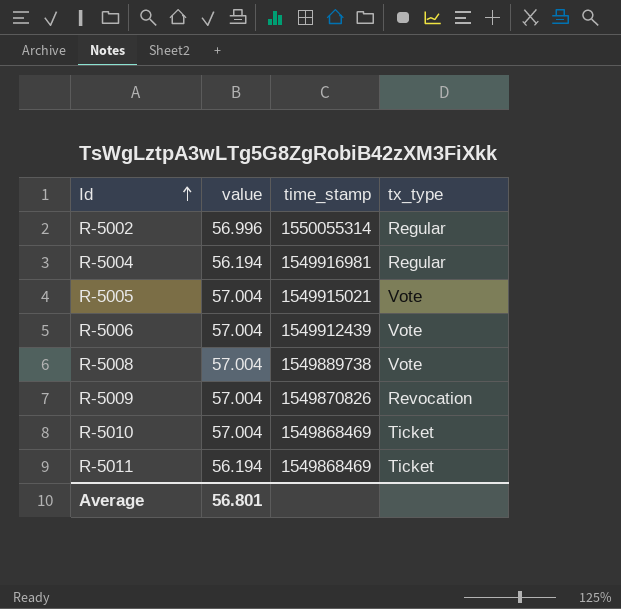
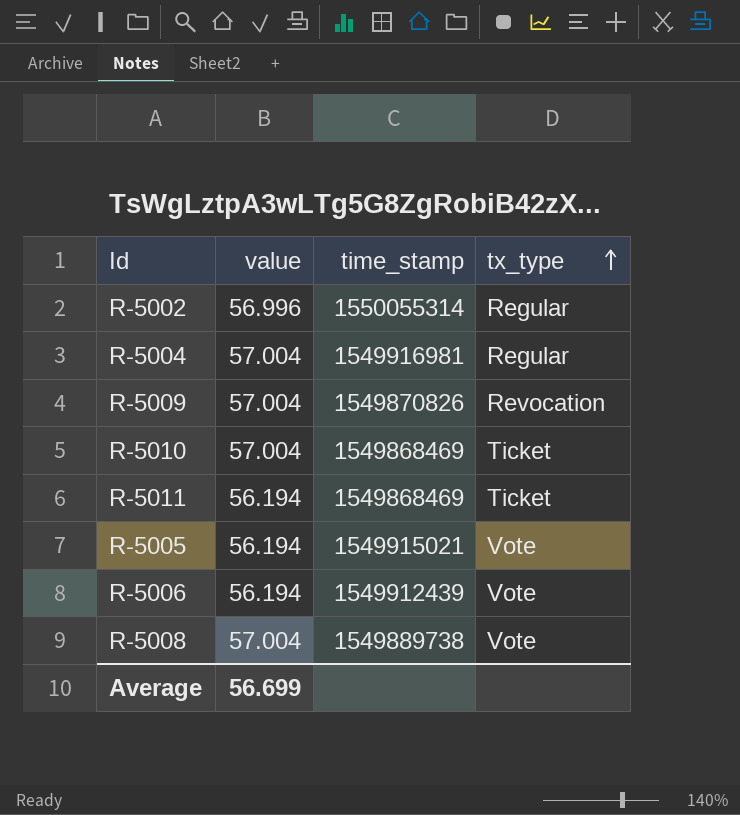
row order: Id ascending -> tx_type ascending
R-5004 | value: 56.194 -> 57.004
R-5005 | value: 57.004 -> 56.194
R-5006 | value: 57.004 -> 56.194
Average | value: 56.801 -> 56.699

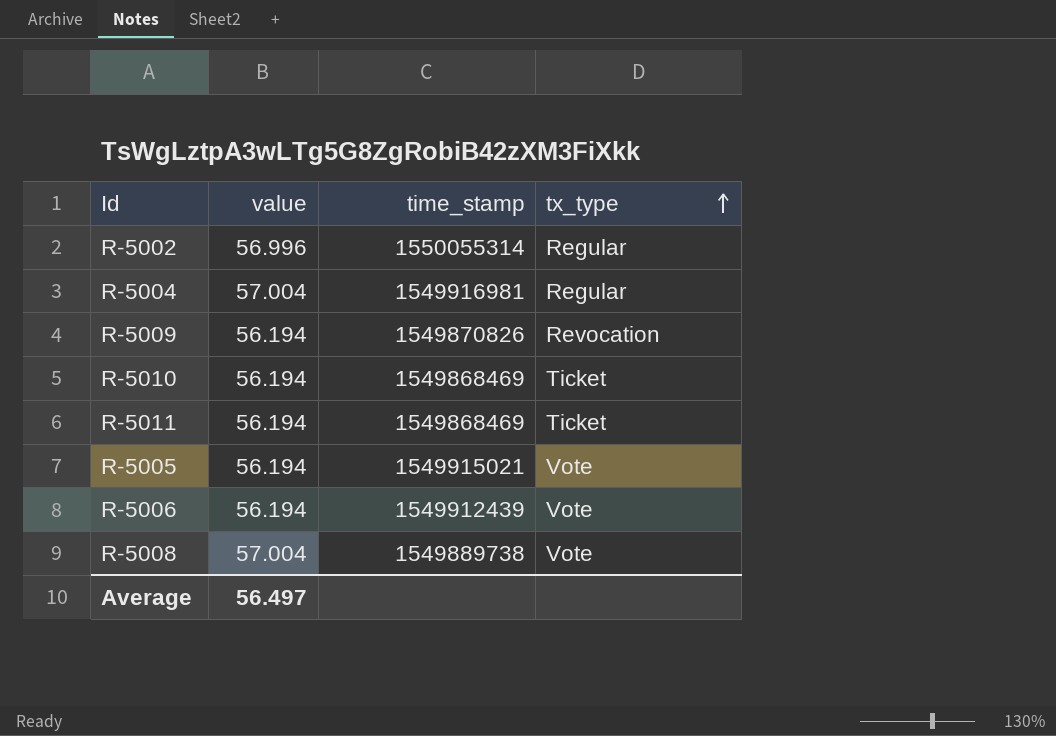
R-5009 | value: 57.004 -> 56.194
R-5010 | value: 57.004 -> 56.194
Average | value: 56.699 -> 56.497

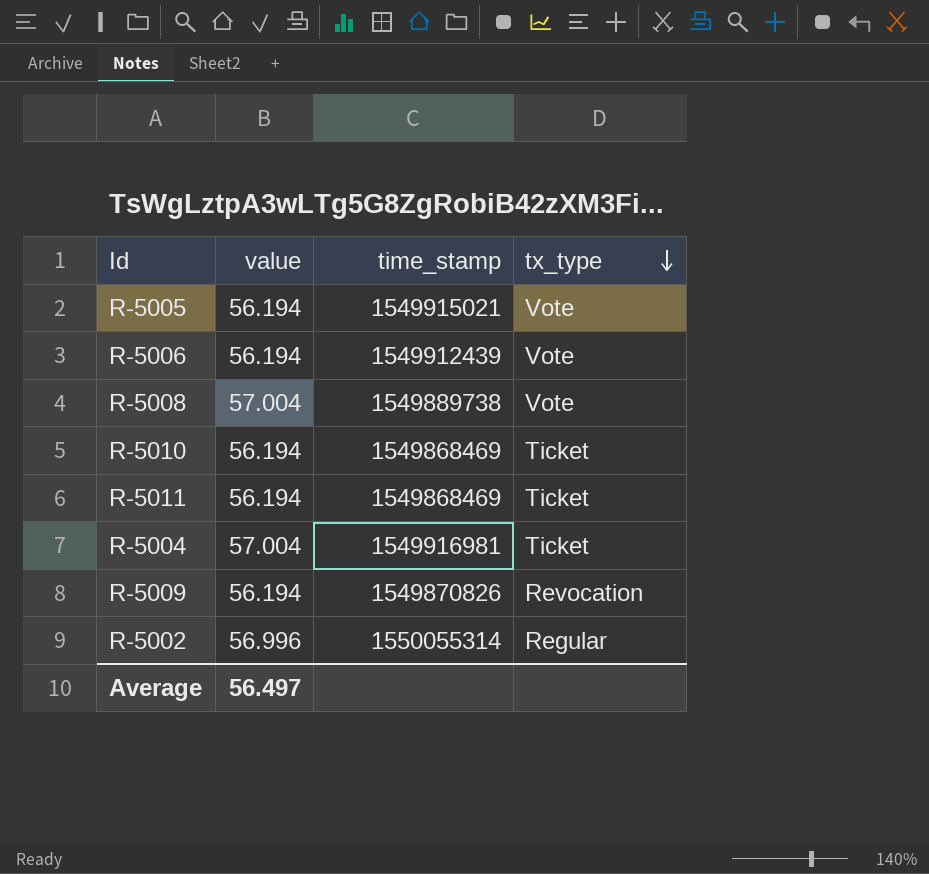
row order: tx_type ascending -> tx_type descending
R-5004 | tx_type: Regular -> Ticket

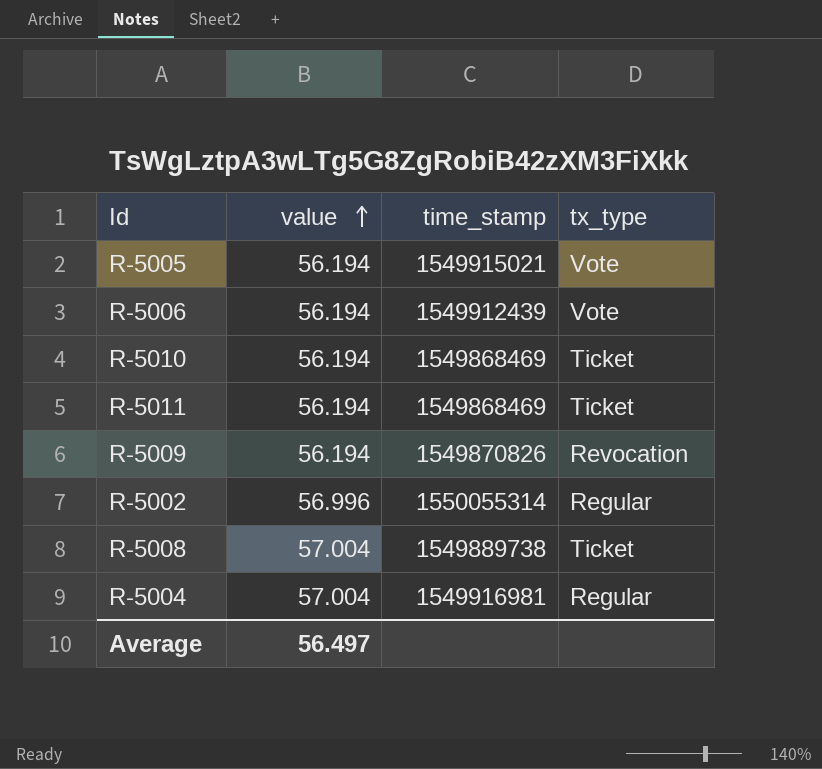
row order: tx_type descending -> value ascending
R-5008 | tx_type: Vote -> Ticket
R-5004 | tx_type: Ticket -> Regular

